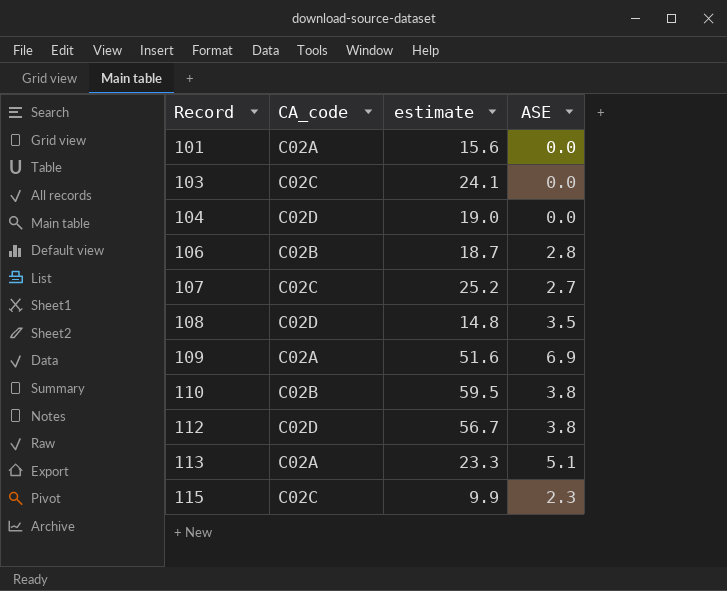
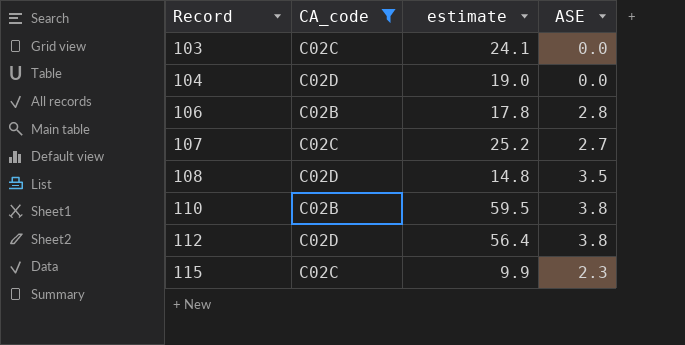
filter: none -> CA_code != C02A
106 | estimate: 18.7 -> 17.8
112 | estimate: 56.7 -> 56.4

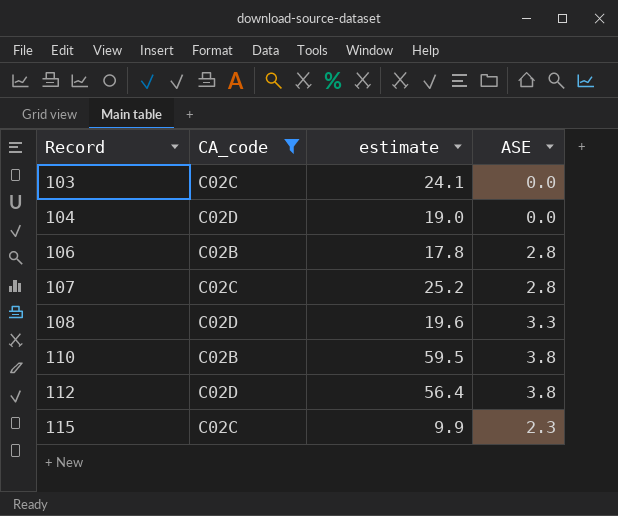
107 | ASE: 2.7 -> 2.8
108 | estimate: 14.8 -> 19.6
108 | ASE: 3.5 -> 3.3

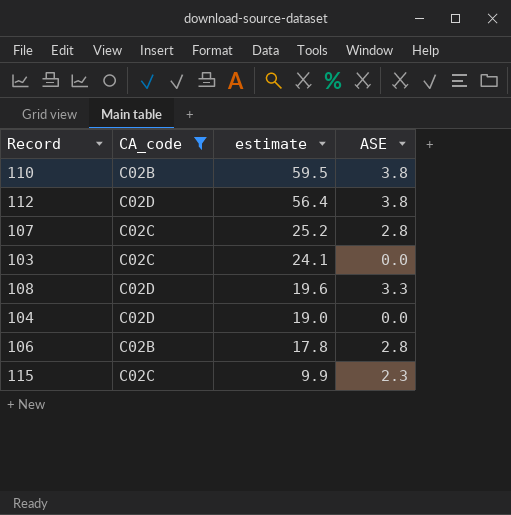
row order: Record ascending -> estimate descending

